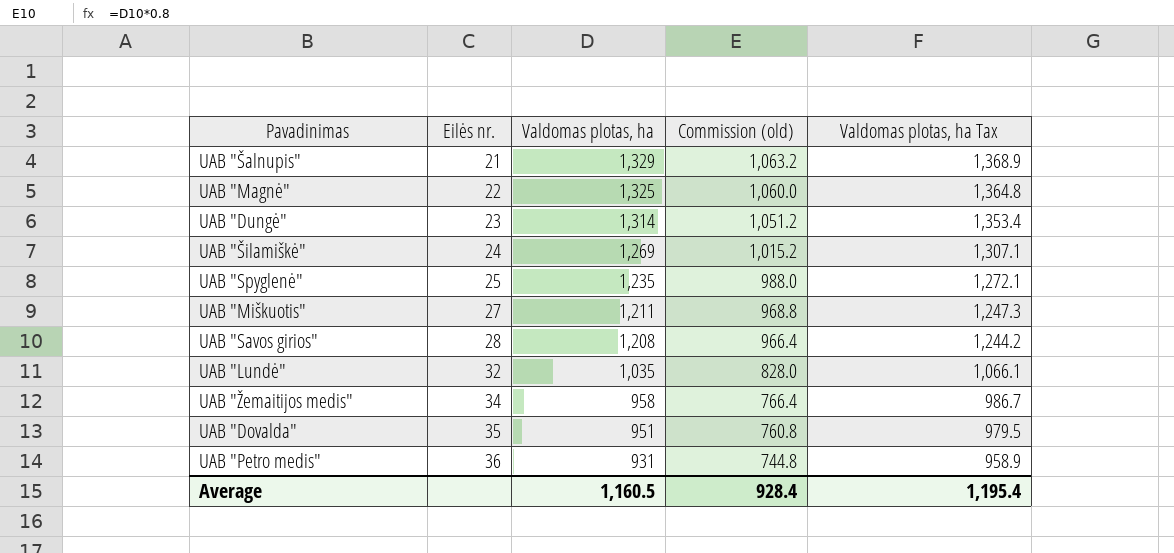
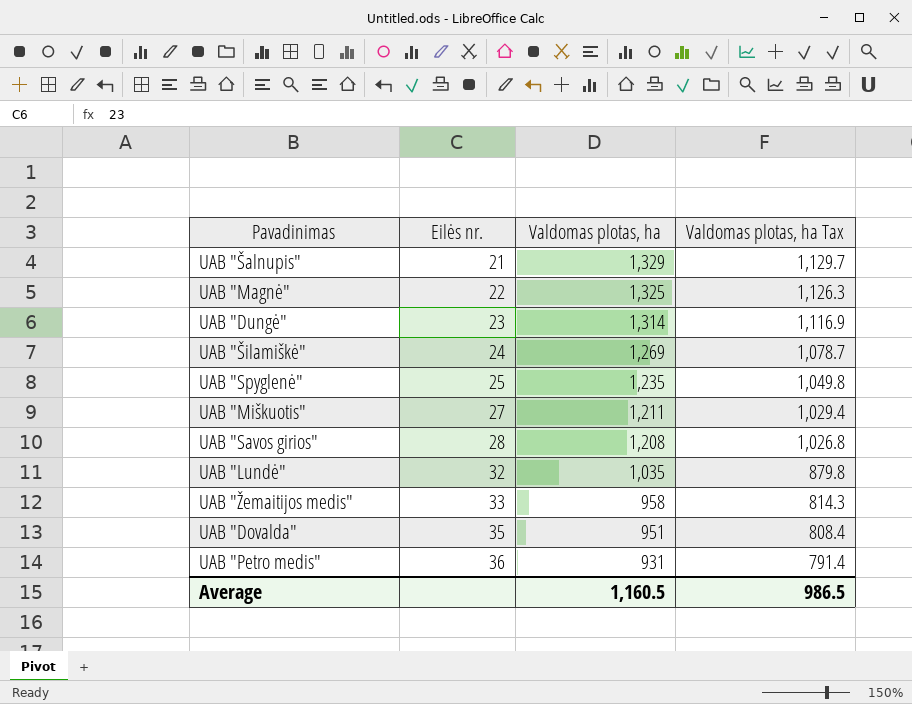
column Commission (old) | formula: [Valdomas plotas, ha] * 0.8 -> none
column Valdomas plotas, ha Tax | formula: [Valdomas plotas, ha] * 1.03 -> [Valdomas plotas, ha] * 0.85
UAB "Žemaitijos medis" | Eilės nr.: 34 -> 33
Average | Valdomas plotas, ha Tax: 1,195.4 -> 986.5

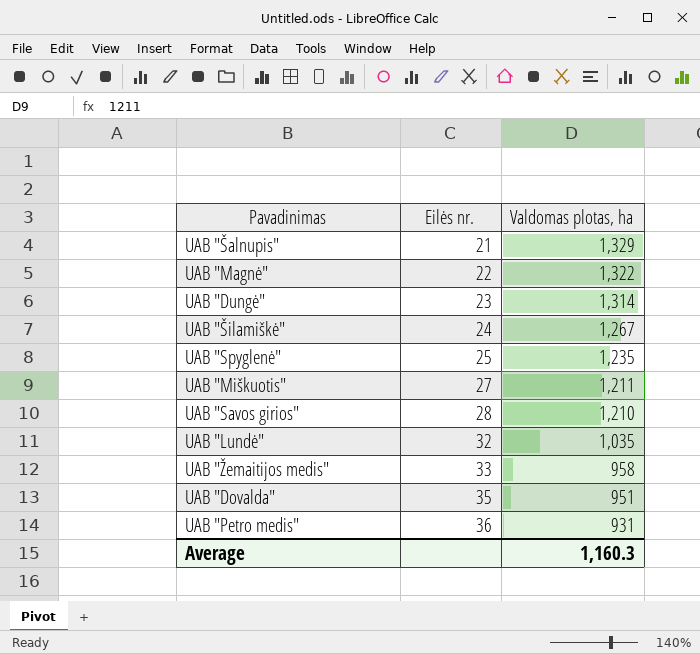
column Valdomas plotas, ha Tax | formula: [Valdomas plotas, ha] * 0.85 -> none
UAB "Magnė" | Valdomas plotas, ha: 1,325 -> 1,322
UAB "Šilamiškė" | Valdomas plotas, ha: 1,269 -> 1,267
UAB "Savos girios" | Valdomas plotas, ha: 1,208 -> 1,210
Average | Valdomas plotas, ha: 1,160.5 -> 1,160.3

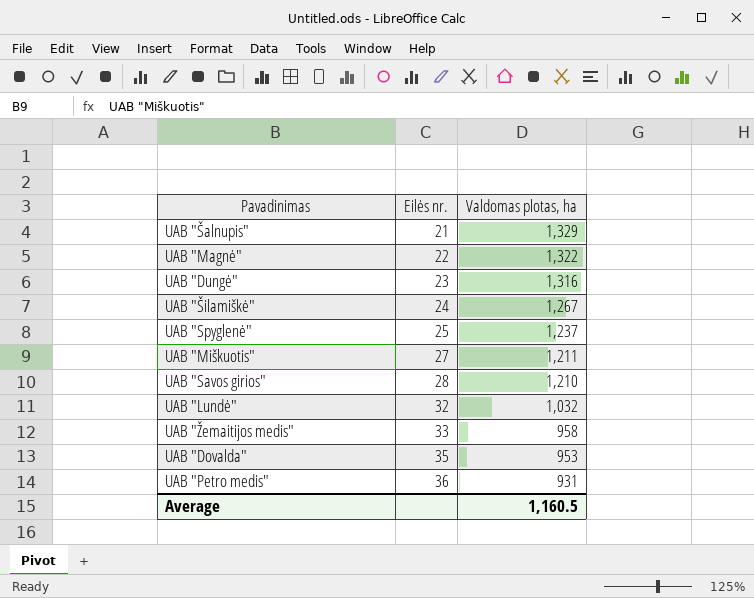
UAB "Dungė" | Valdomas plotas, ha: 1,314 -> 1,316
UAB "Spyglenė" | Valdomas plotas, ha: 1,235 -> 1,237
UAB "Lundė" | Valdomas plotas, ha: 1,035 -> 1,032
UAB "Dovalda" | Valdomas plotas, ha: 951 -> 953
Average | Valdomas plotas, ha: 1,160.3 -> 1,160.5

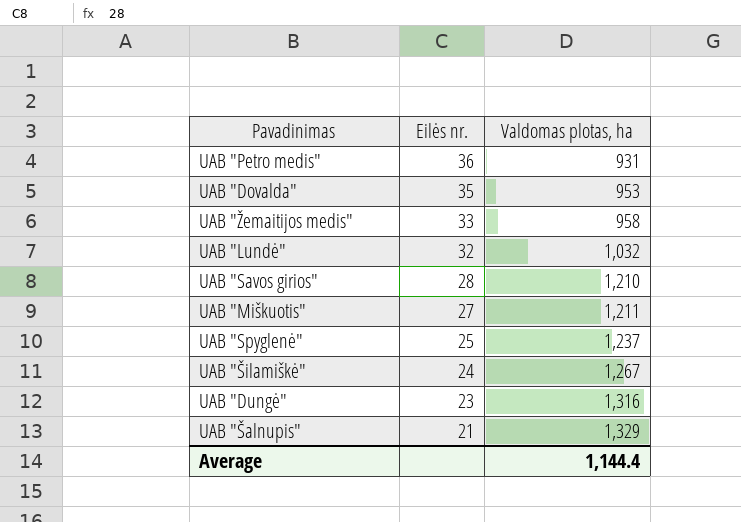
row order: Eilės nr. ascending -> Eilės nr. descending
row UAB "Magnė": 22 | 1,322 -> none
Average | Valdomas plotas, ha: 1,160.5 -> 1,144.4

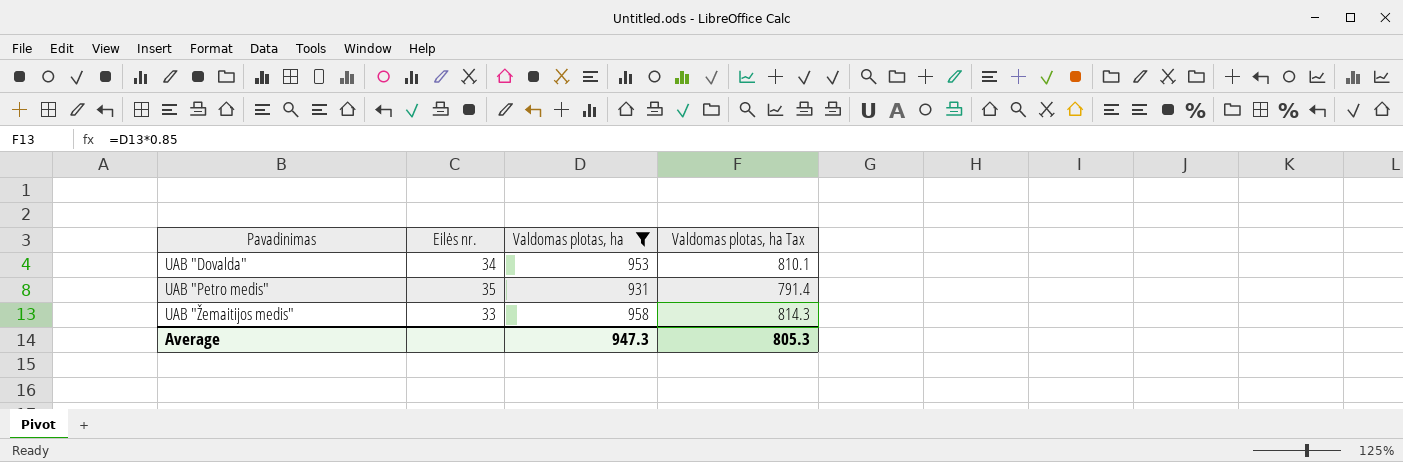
filter: none -> Valdomas plotas, ha <= 958
row order: Eilės nr. descending -> Pavadinimas ascending
column Valdomas plotas, ha Tax | formula: none -> [Valdomas plotas, ha] * 0.85
UAB "Dovalda" | Eilės nr.: 35 -> 34
UAB "Petro medis" | Eilės nr.: 36 -> 35
Average | Valdomas plotas, ha: 1,144.4 -> 947.3

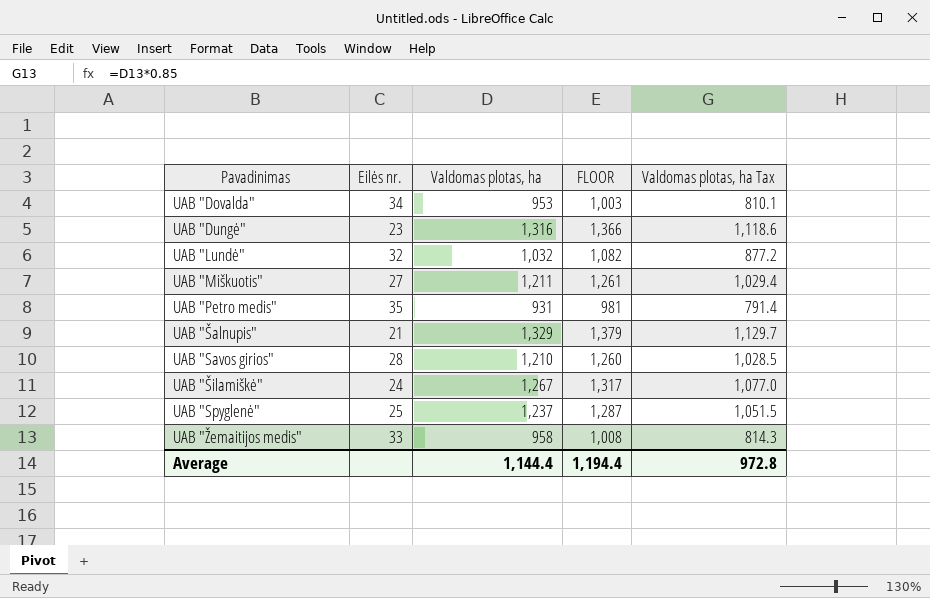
filter: Valdomas plotas, ha <= 958 -> none
column FLOOR | formula: none -> [Valdomas plotas, ha] + 50
Average | Valdomas plotas, ha: 947.3 -> 1,144.4
Average | Valdomas plotas, ha Tax: 805.3 -> 972.8

